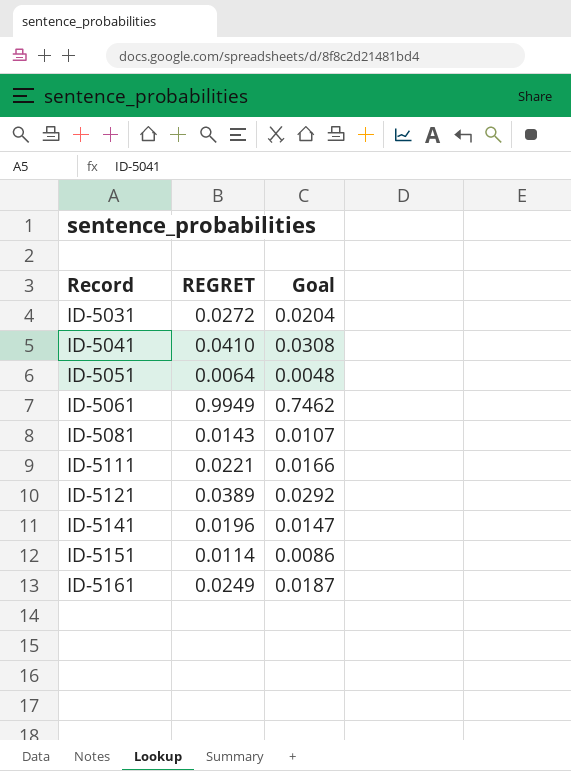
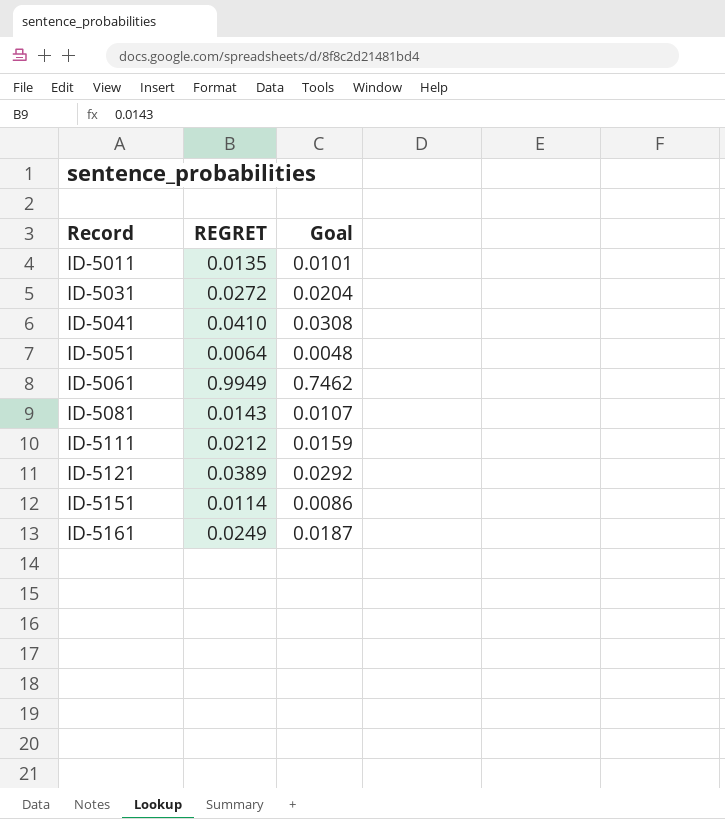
row ID-5141: 0.0196 | 0.0147 -> none
row ID-5011: none -> 0.0135 | 0.0101
ID-5111 | REGRET: 0.0221 -> 0.0212
ID-5111 | Goal: 0.0166 -> 0.0159

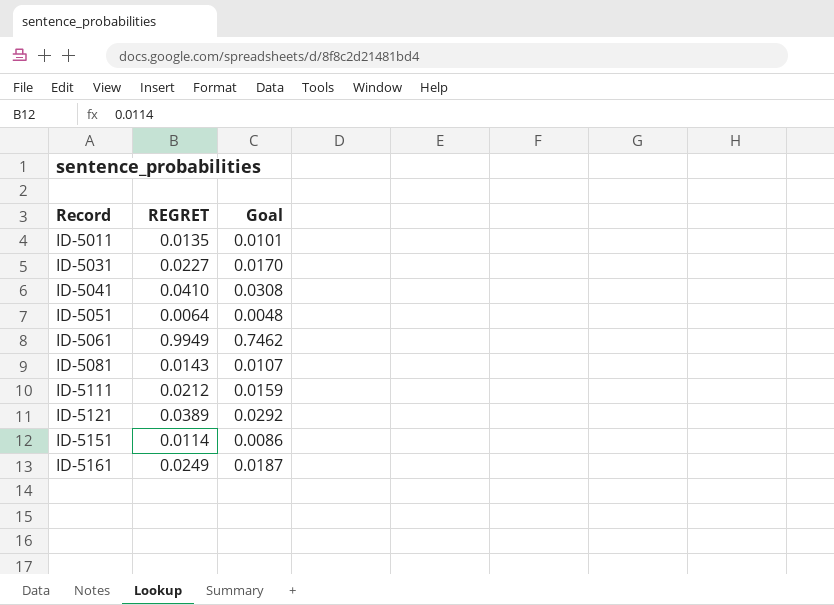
ID-5031 | REGRET: 0.0272 -> 0.0227
ID-5031 | Goal: 0.0204 -> 0.0170

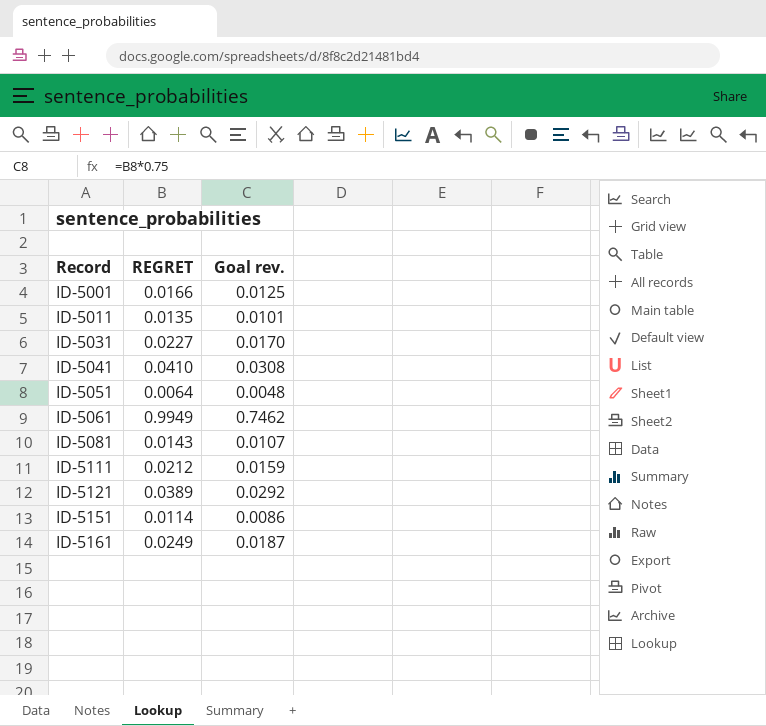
column name: Goal -> Goal rev.
row ID-5001: none -> 0.0166 | 0.0125

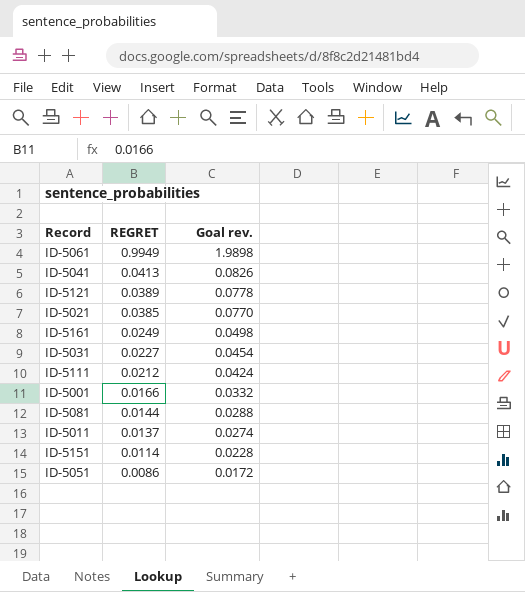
row order: Record ascending -> REGRET descending
column Goal rev. | formula: [REGRET] * 0.75 -> [REGRET] * 2
ID-5041 | REGRET: 0.0410 -> 0.0413
row ID-5021: none -> 0.0385 | 0.0770
ID-5081 | REGRET: 0.0143 -> 0.0144
ID-5011 | REGRET: 0.0135 -> 0.0137
ID-5051 | REGRET: 0.0064 -> 0.0086

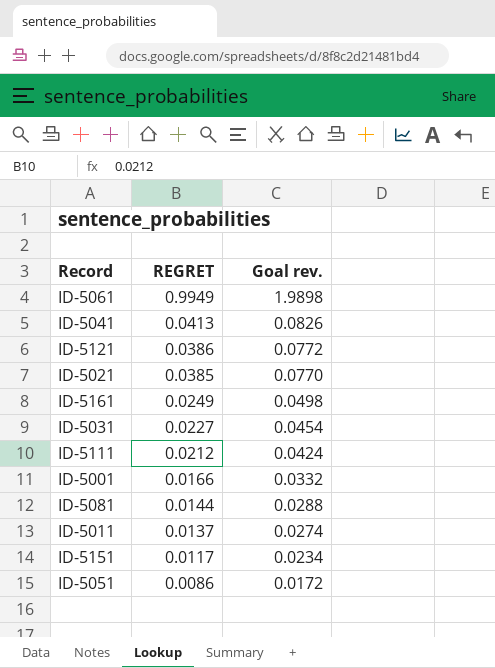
ID-5121 | REGRET: 0.0389 -> 0.0386
ID-5121 | Goal rev.: 0.0778 -> 0.0772
ID-5151 | REGRET: 0.0114 -> 0.0117
ID-5151 | Goal rev.: 0.0228 -> 0.0234

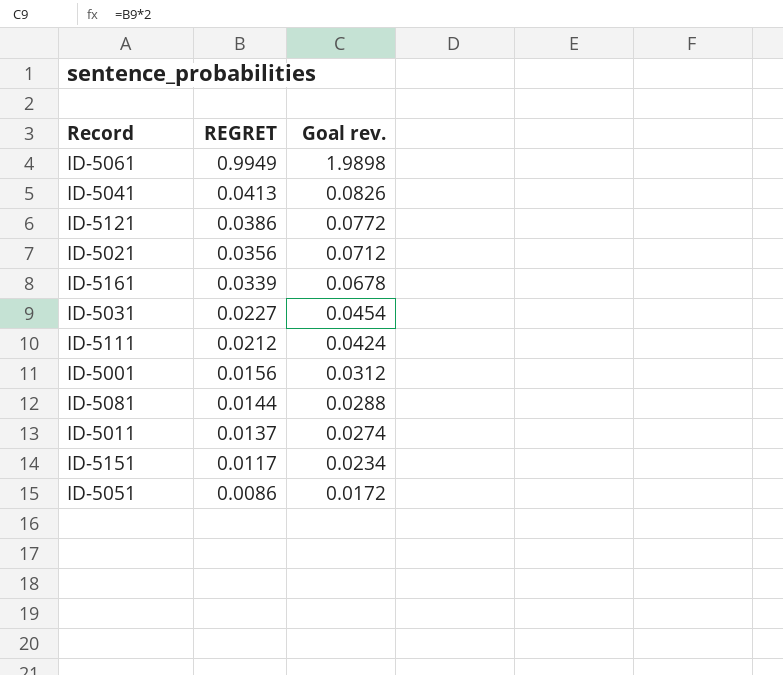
ID-5021 | REGRET: 0.0385 -> 0.0356
ID-5021 | Goal rev.: 0.0770 -> 0.0712
ID-5161 | REGRET: 0.0249 -> 0.0339
ID-5161 | Goal rev.: 0.0498 -> 0.0678
ID-5001 | REGRET: 0.0166 -> 0.0156
ID-5001 | Goal rev.: 0.0332 -> 0.0312

